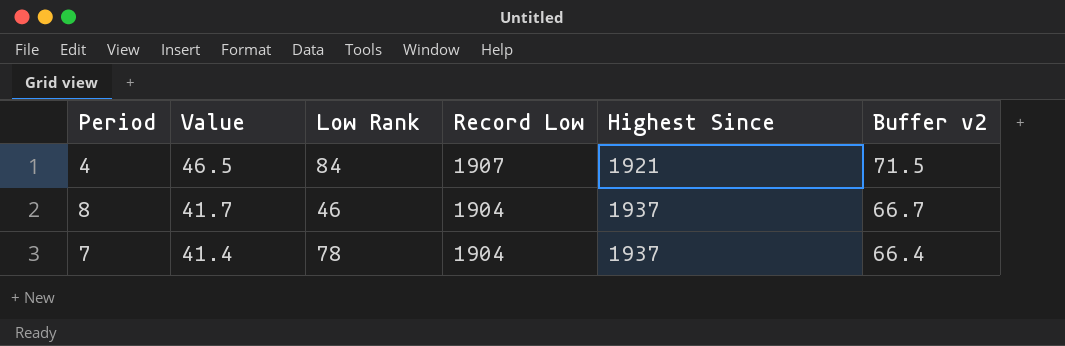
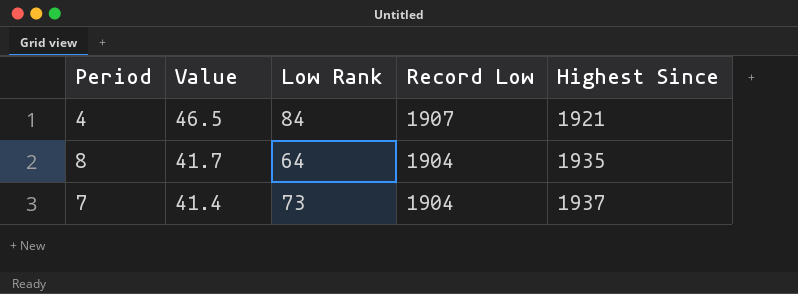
column Buffer v2 | formula: [Value] + 25 -> none
8 | Low Rank: 46 -> 64
8 | Highest Since: 1937 -> 1935
7 | Low Rank: 78 -> 73

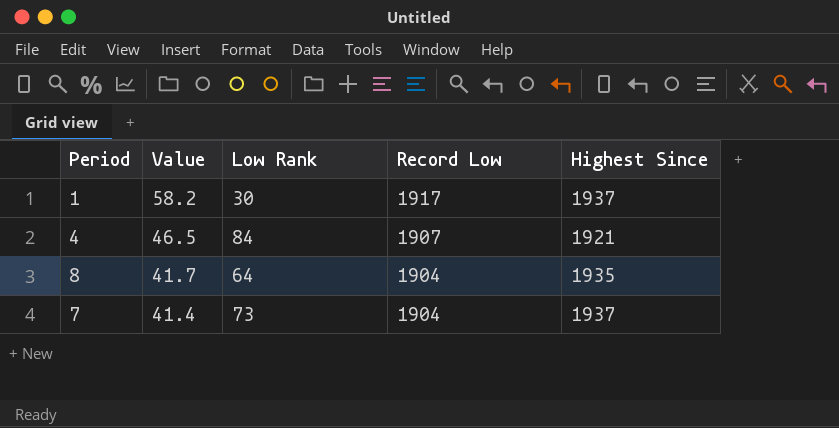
row 1: none -> 58.2 | 30 | 1917 | 1937

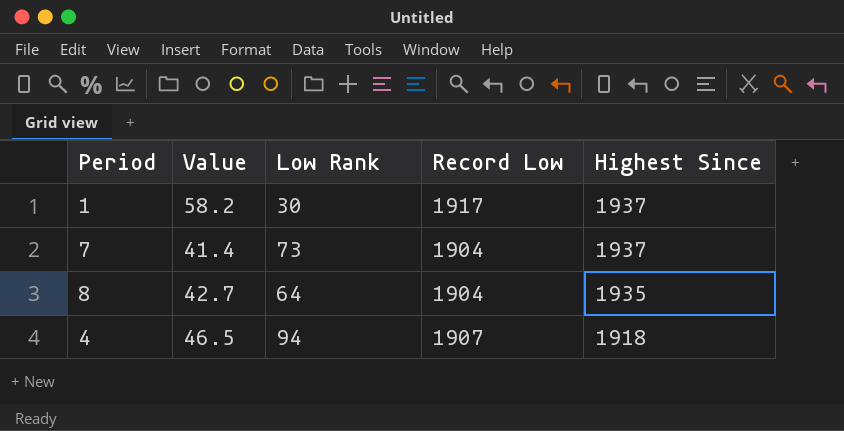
row order: Value descending -> Highest Since descending
8 | Value: 41.7 -> 42.7
4 | Low Rank: 84 -> 94
4 | Highest Since: 1921 -> 1918

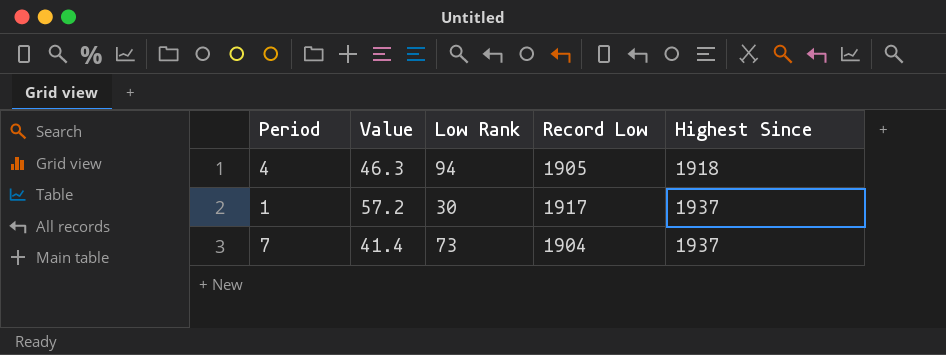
row order: Highest Since descending -> Highest Since ascending
row 8: 42.7 | 64 | 1904 | 1935 -> none
4 | Value: 46.5 -> 46.3
4 | Record Low: 1907 -> 1905
1 | Value: 58.2 -> 57.2

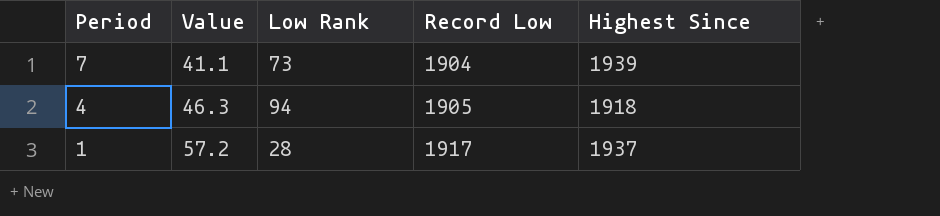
row order: Highest Since ascending -> Period descending
7 | Value: 41.4 -> 41.1
7 | Highest Since: 1937 -> 1939
1 | Low Rank: 30 -> 28

